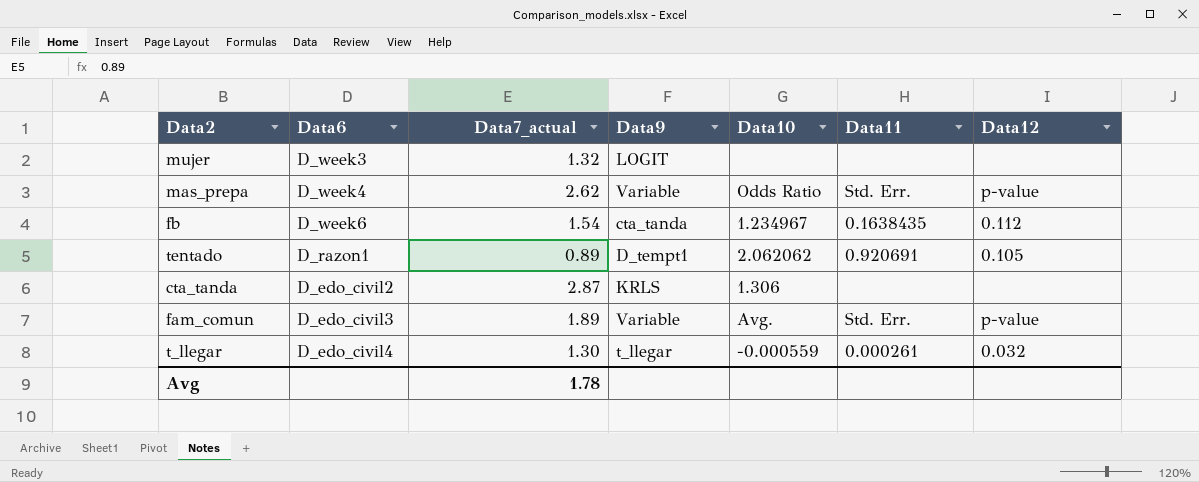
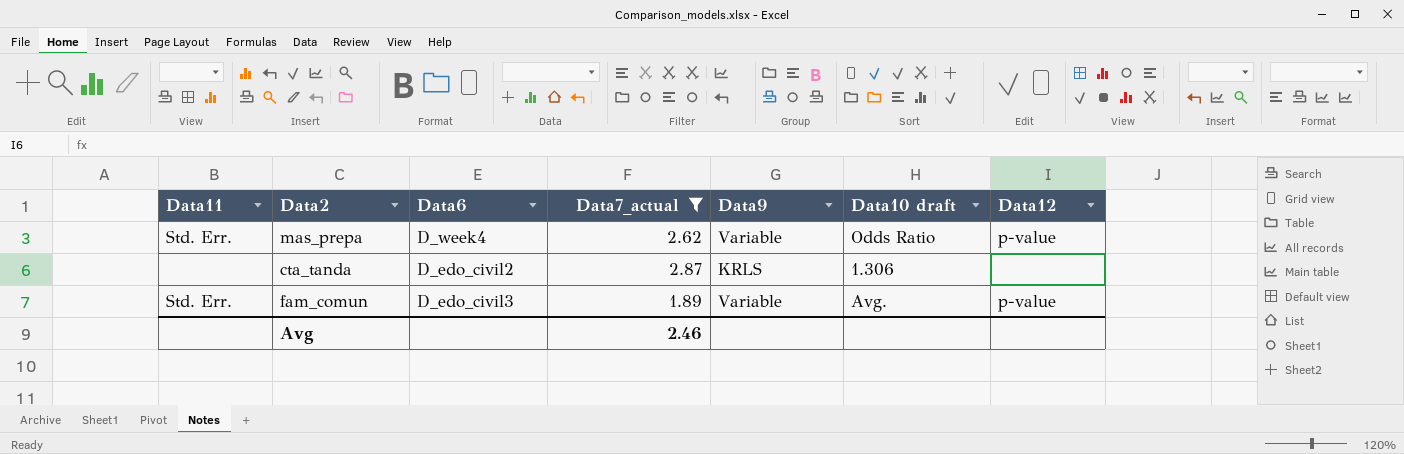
filter: none -> Data7_actual >= 1.89
column Data11 | position: 6 -> 1
column name: Data10 -> Data10 draft
Avg | Data7_actual: 1.78 -> 2.46

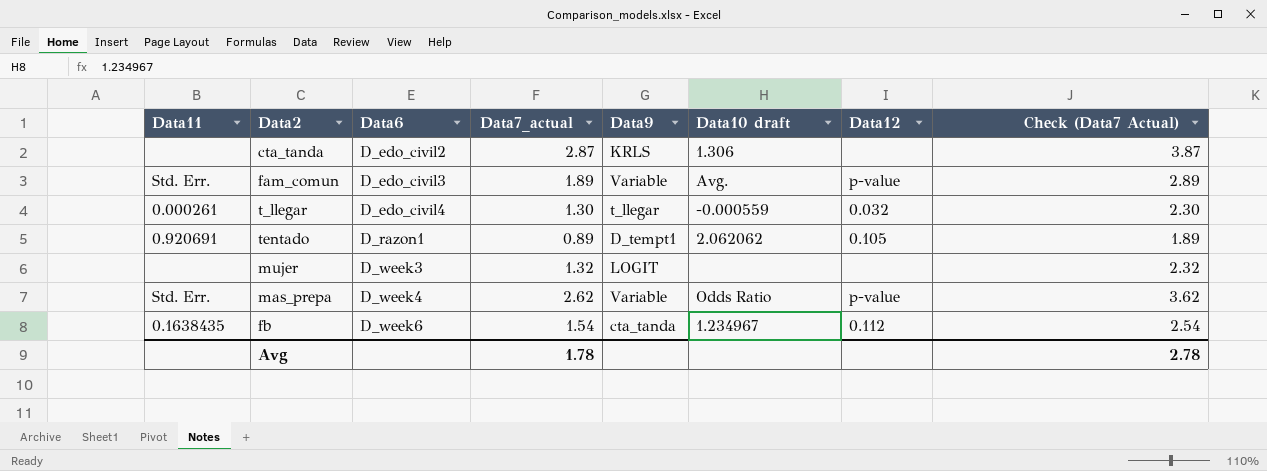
filter: Data7_actual >= 1.89 -> none
row order: none -> Data6 ascending
column Check (Data7 Actual) | formula: none -> [Data7_actual] + 1
Avg | Data7_actual: 2.46 -> 1.78

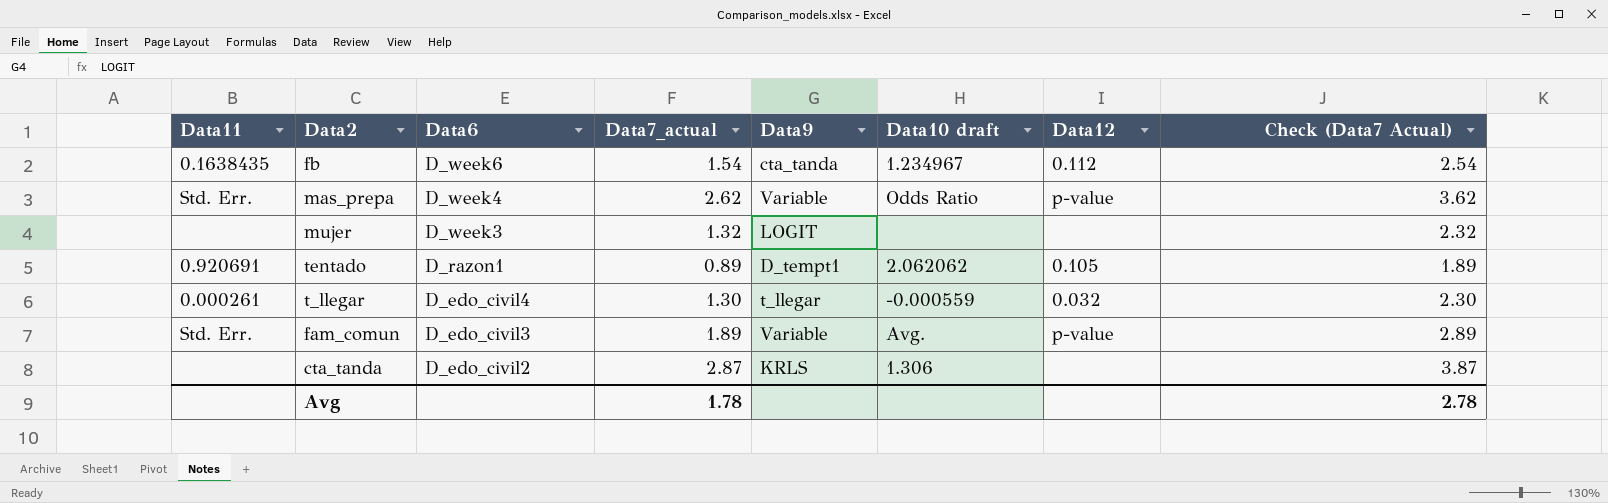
row order: Data6 ascending -> Data6 descending

